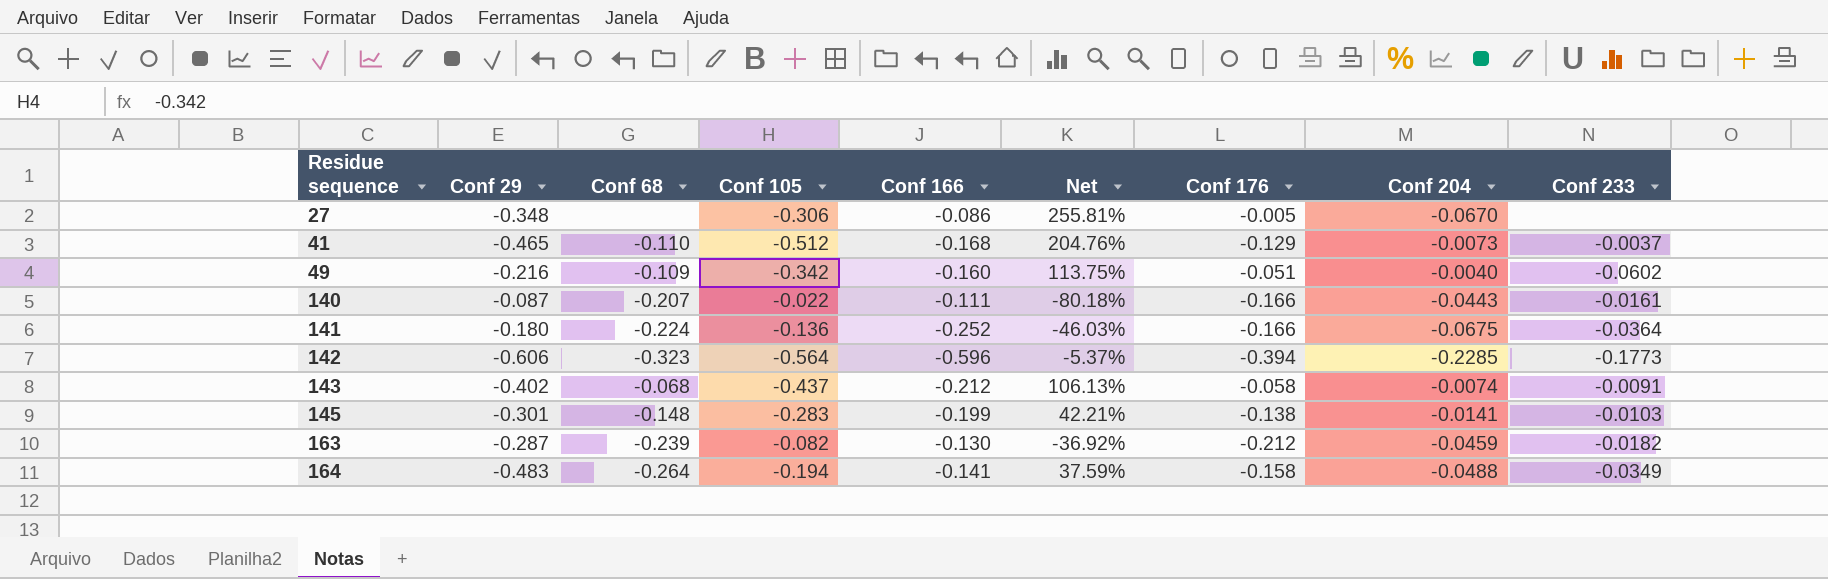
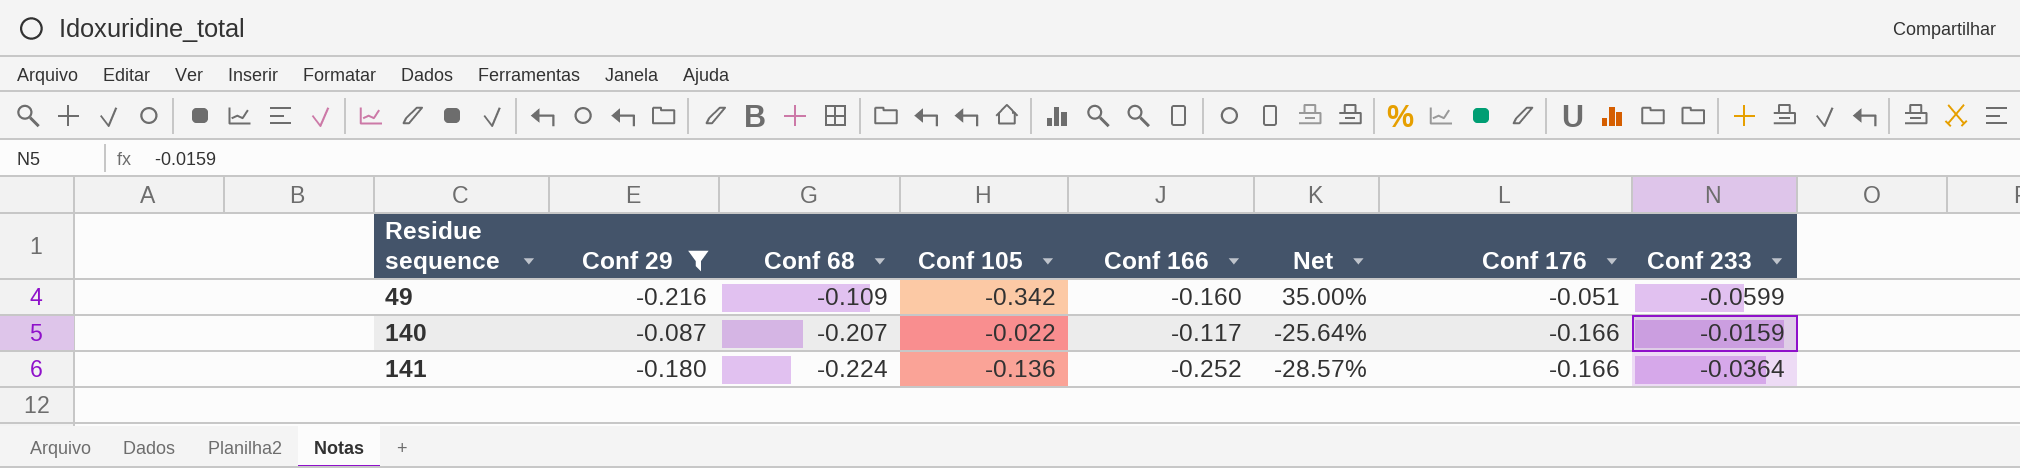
filter: none -> Conf 29 >= -0.216
column Conf 204 | position: 8 -> none
column Net | formula: ([Conf 105] - [Conf 166]) / [Conf 166] -> ([Conf 29] - [Conf 166]) / [Conf 166]
49 | Conf 233: -0.0602 -> -0.0599
140 | Conf 166: -0.111 -> -0.117
140 | Conf 233: -0.0161 -> -0.0159

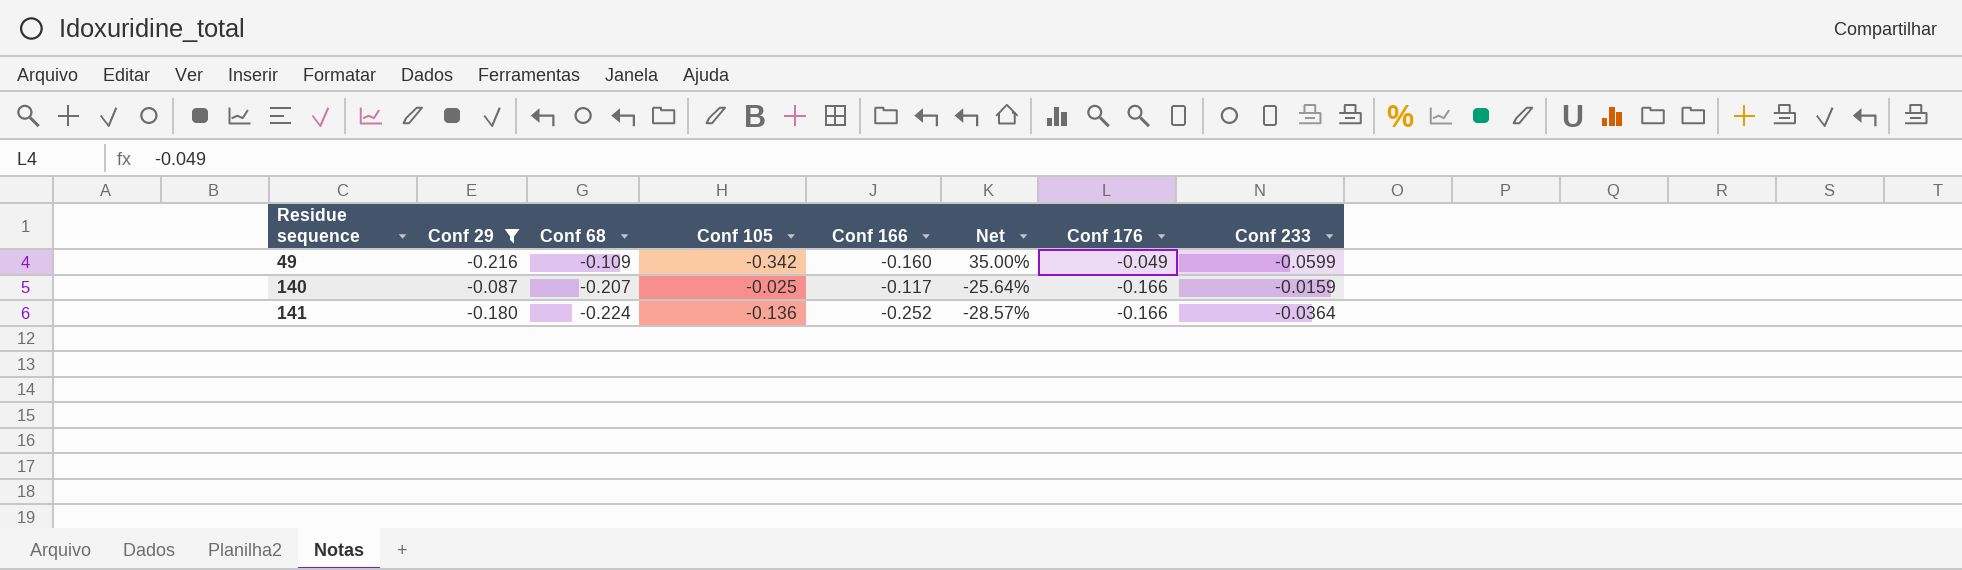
49 | Conf 176: -0.051 -> -0.049
140 | Conf 105: -0.022 -> -0.025

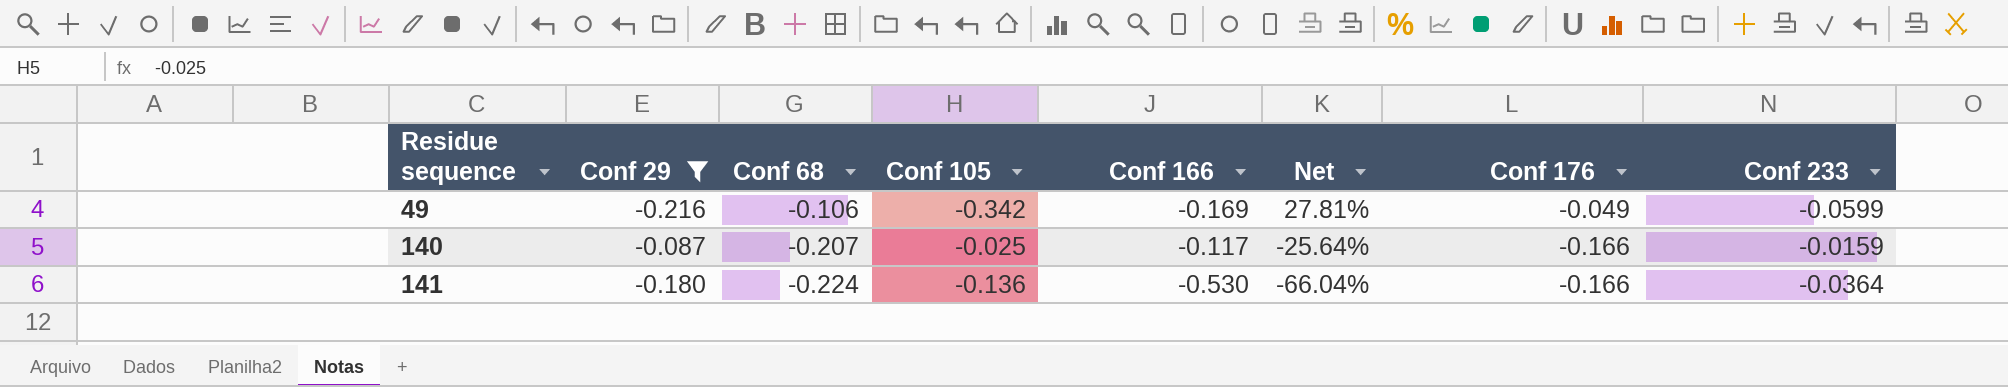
49 | Conf 68: -0.109 -> -0.106
49 | Conf 166: -0.160 -> -0.169
49 | Net: 35.00% -> 27.81%
141 | Conf 166: -0.252 -> -0.530
141 | Net: -28.57% -> -66.04%

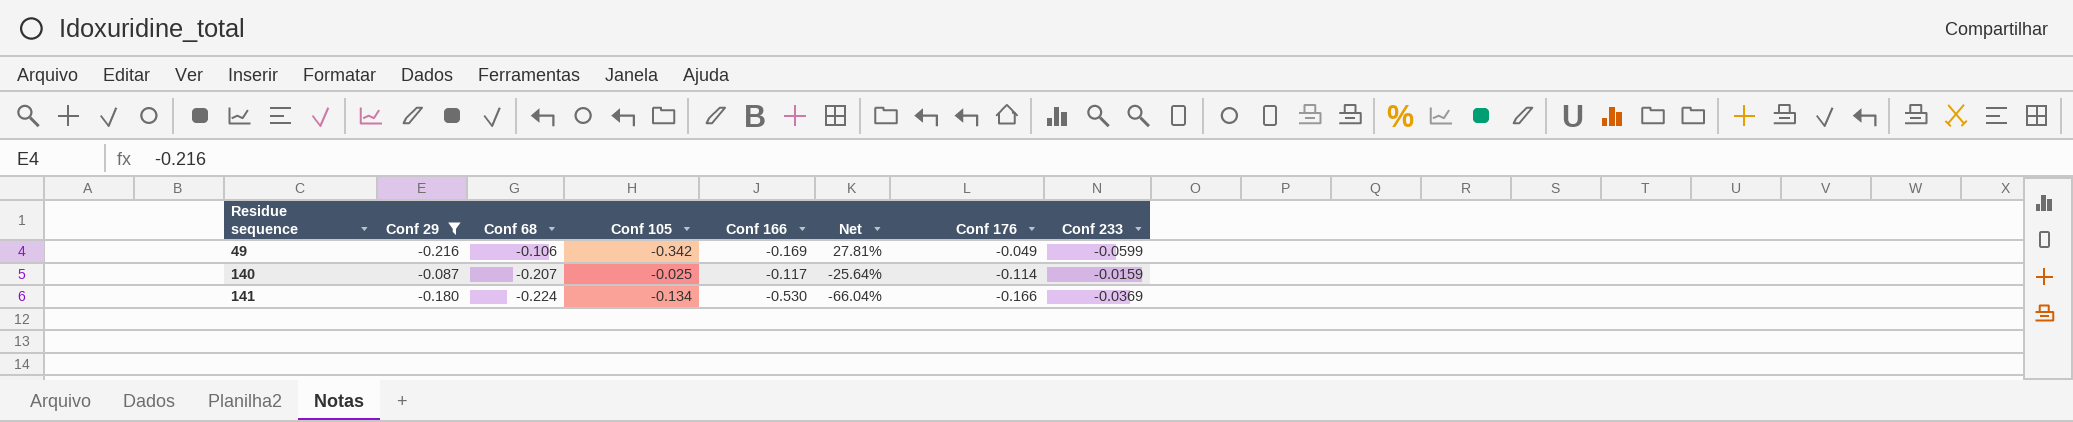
140 | Conf 176: -0.166 -> -0.114
141 | Conf 105: -0.136 -> -0.134
141 | Conf 233: -0.0364 -> -0.0369

